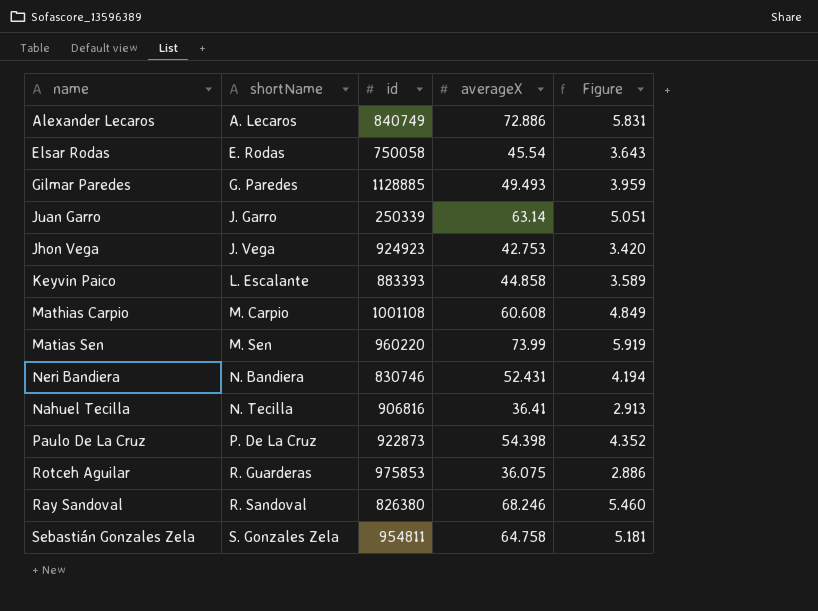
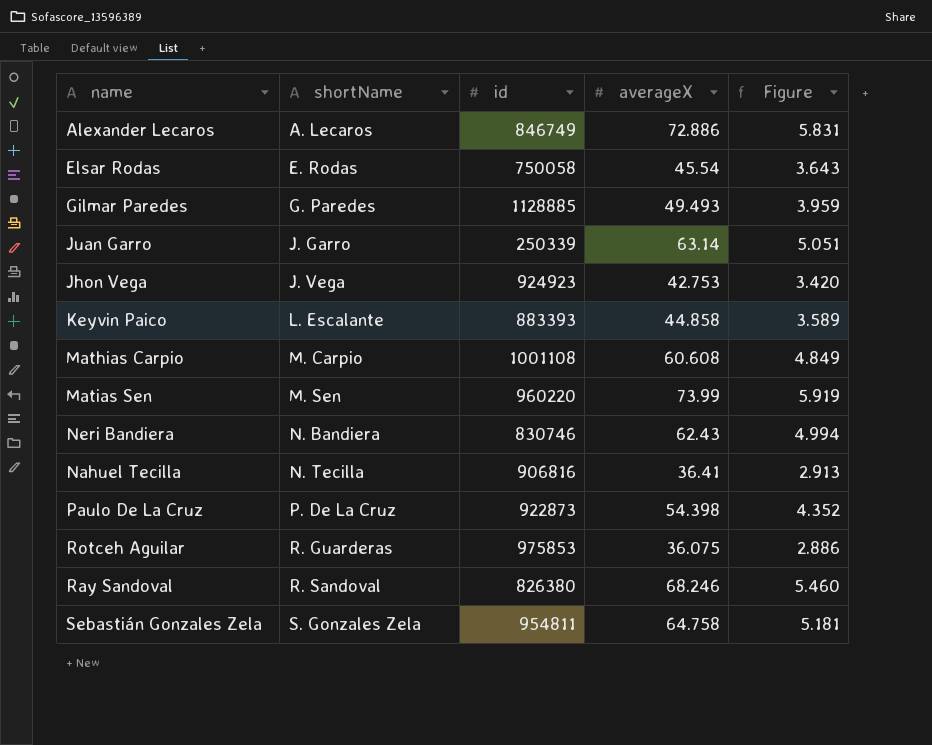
Alexander Lecaros | id: 840749 -> 846749
Neri Bandiera | averageX: 52.431 -> 62.43
Neri Bandiera | Figure: 4.194 -> 4.994

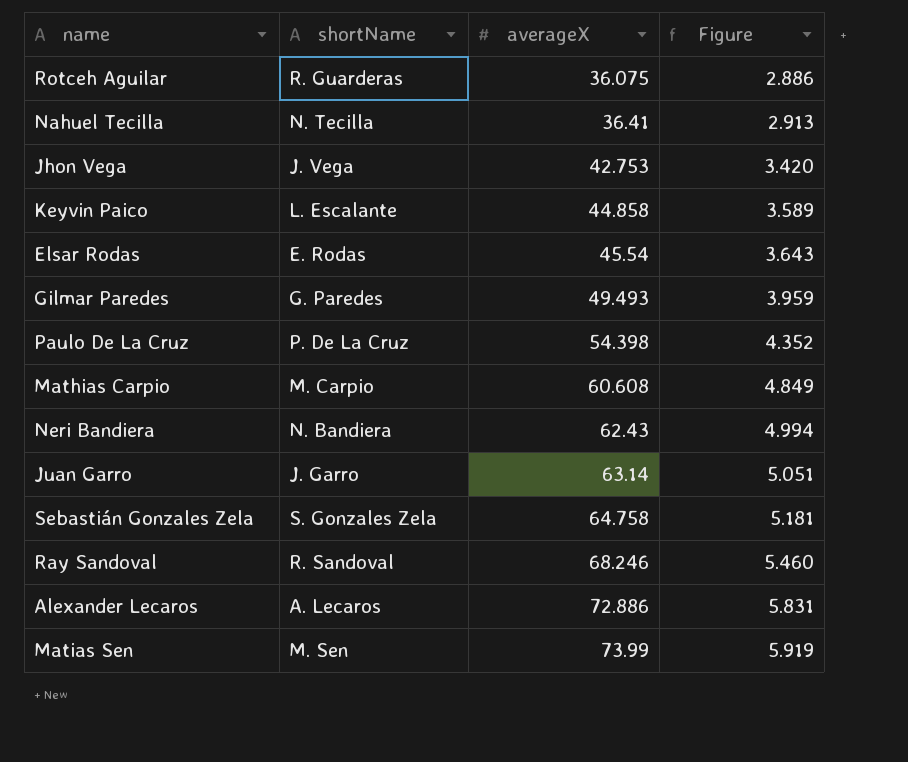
row order: shortName ascending -> averageX ascending
column id | position: 3 -> none

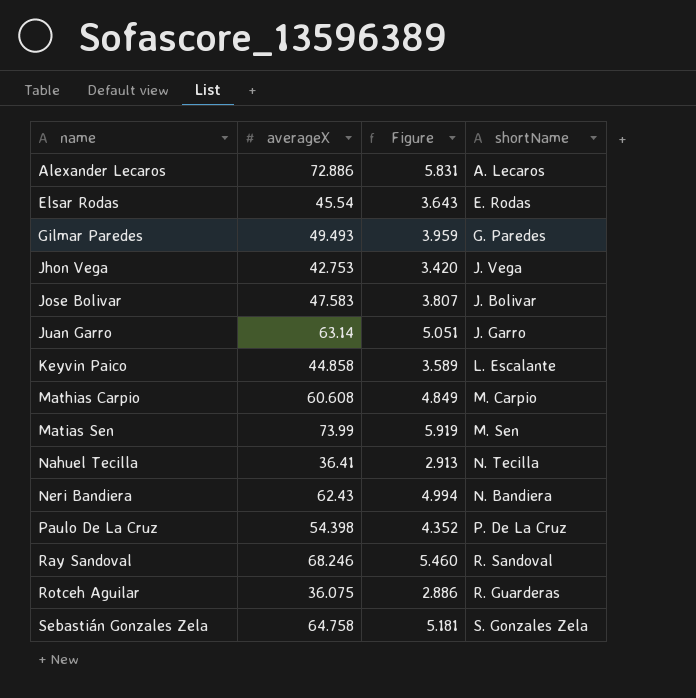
row order: averageX ascending -> name ascending
column shortName | position: 2 -> 4
row Jose Bolivar: none -> 47.583 | 3.807 | J. Bolivar

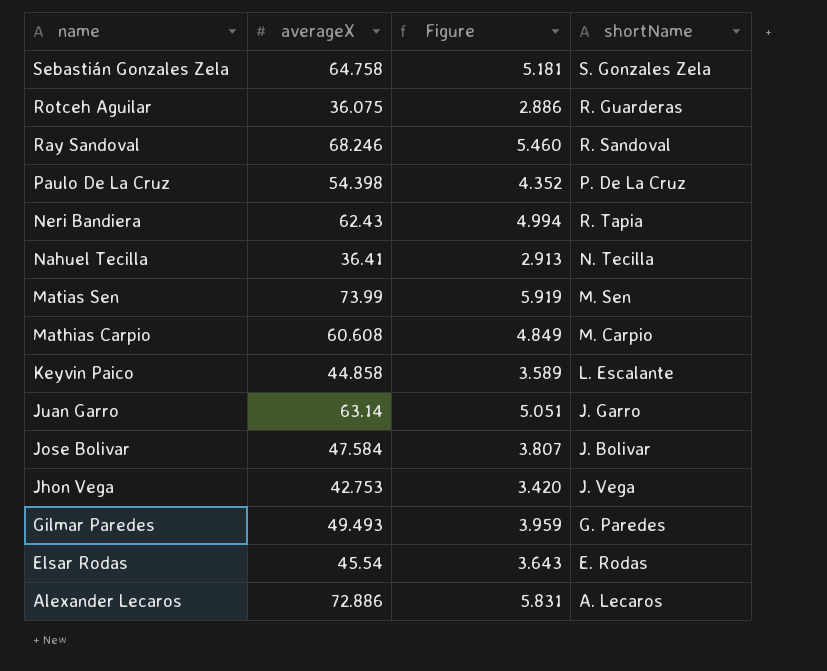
row order: name ascending -> name descending
Neri Bandiera | shortName: N. Bandiera -> R. Tapia
Jose Bolivar | averageX: 47.583 -> 47.584

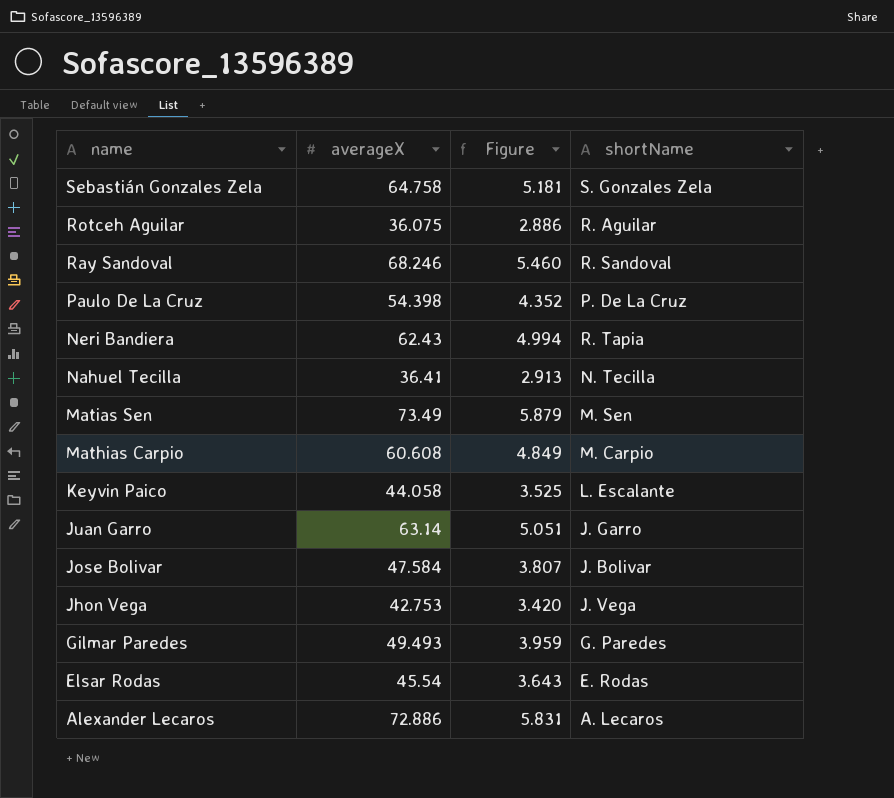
Rotceh Aguilar | shortName: R. Guarderas -> R. Aguilar
Matias Sen | averageX: 73.99 -> 73.49
Matias Sen | Figure: 5.919 -> 5.879
Keyvin Paico | averageX: 44.858 -> 44.058
Keyvin Paico | Figure: 3.589 -> 3.525

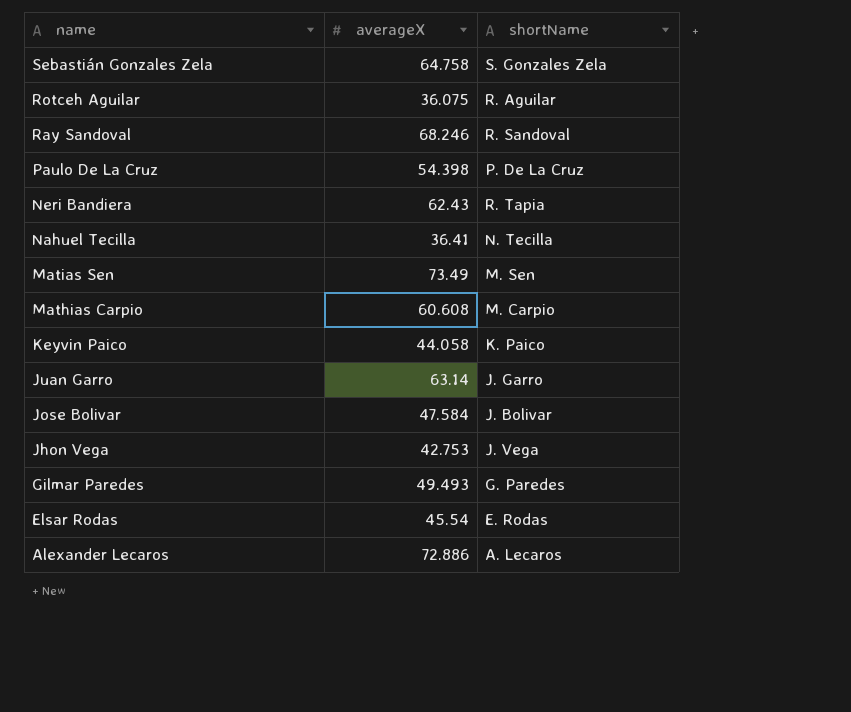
column Figure | formula: [averageX] * 0.08 -> none
Keyvin Paico | shortName: L. Escalante -> K. Paico

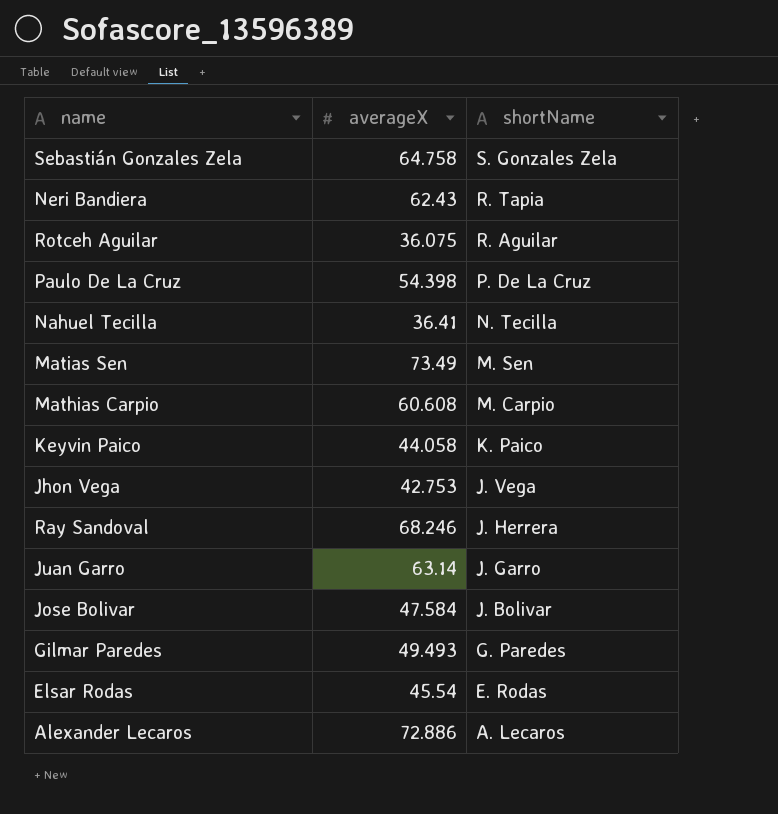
row order: name descending -> shortName descending
Ray Sandoval | shortName: R. Sandoval -> J. Herrera

